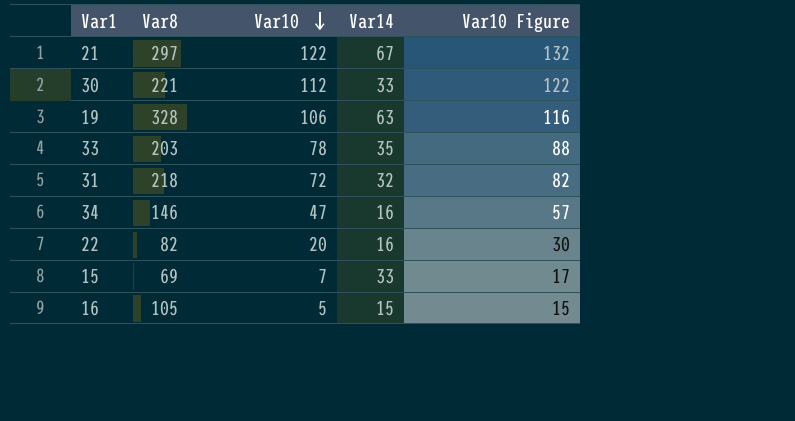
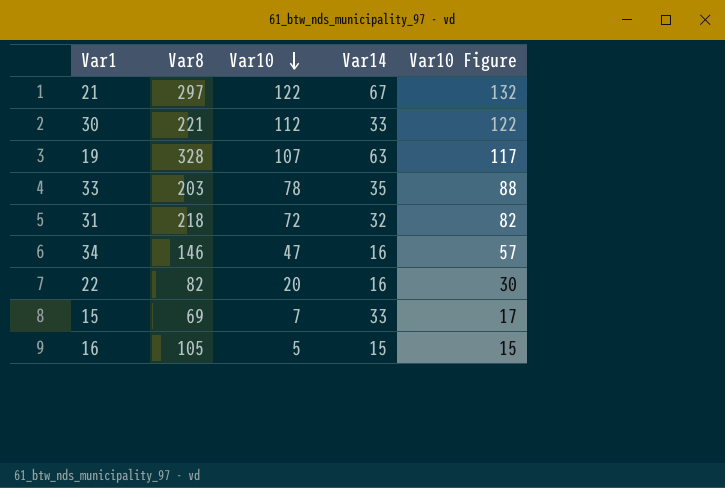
19 | Var10: 106 -> 107
19 | Var10 Figure: 116 -> 117

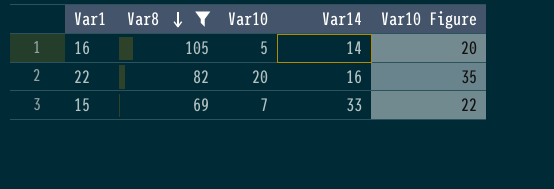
filter: none -> Var8 <= 105
row order: Var10 descending -> Var8 descending
column Var10 Figure | formula: [Var10] + 10 -> [Var10] + 15
16 | Var14: 15 -> 14

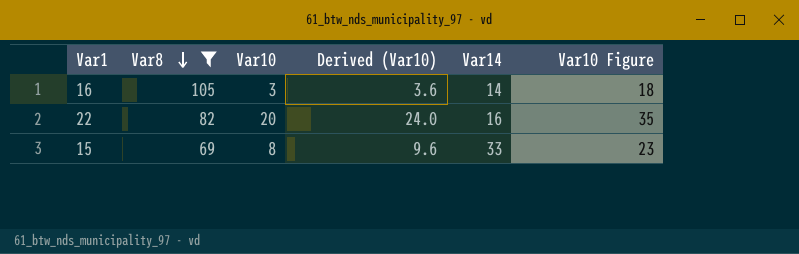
column Derived (Var10) | formula: none -> [Var10] * 1.2
16 | Var10: 5 -> 3
16 | Var10 Figure: 20 -> 18
15 | Var10: 7 -> 8
15 | Var10 Figure: 22 -> 23

